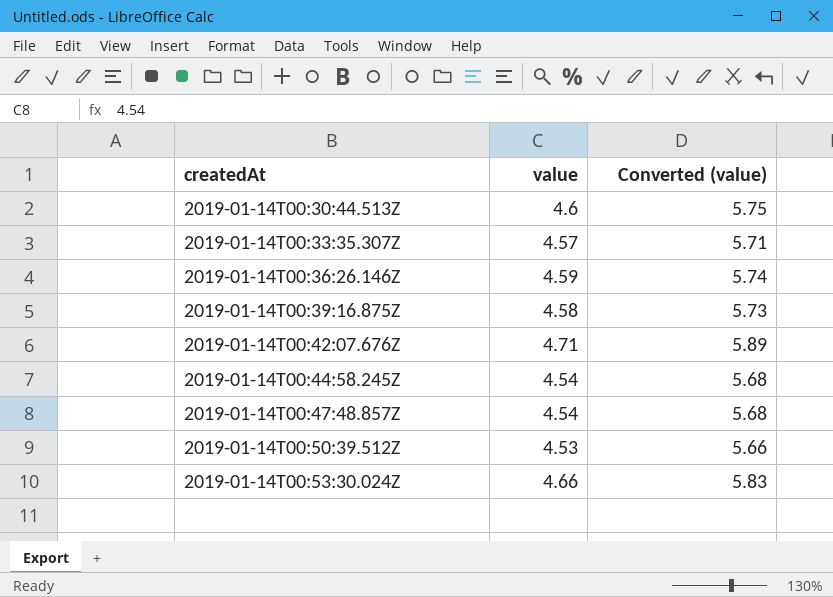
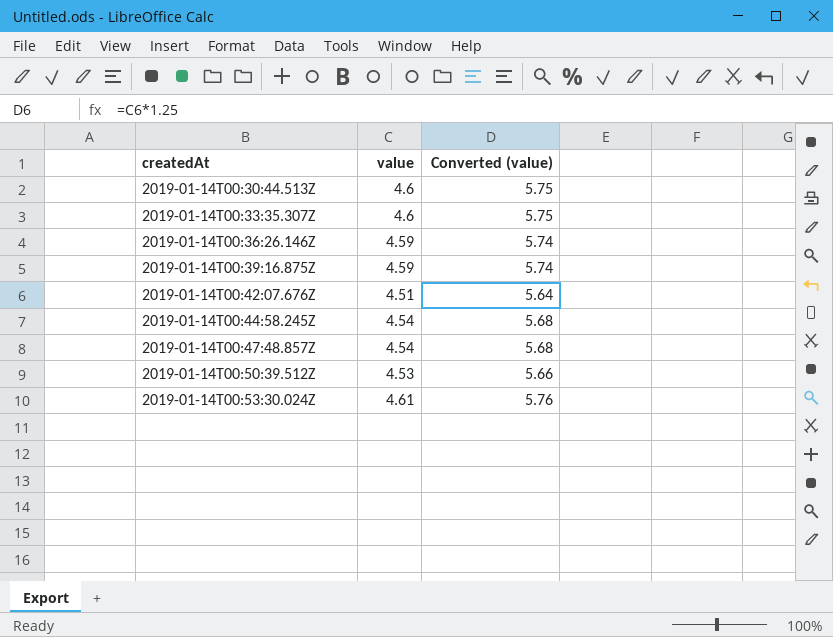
2019-01-14T00:33:35.307Z | value: 4.57 -> 4.6
2019-01-14T00:33:35.307Z | Converted (value): 5.71 -> 5.75
2019-01-14T00:39:16.875Z | value: 4.58 -> 4.59
2019-01-14T00:39:16.875Z | Converted (value): 5.73 -> 5.74
2019-01-14T00:42:07.676Z | value: 4.71 -> 4.51
2019-01-14T00:42:07.676Z | Converted (value): 5.89 -> 5.64
2019-01-14T00:53:30.024Z | value: 4.66 -> 4.61
2019-01-14T00:53:30.024Z | Converted (value): 5.83 -> 5.76

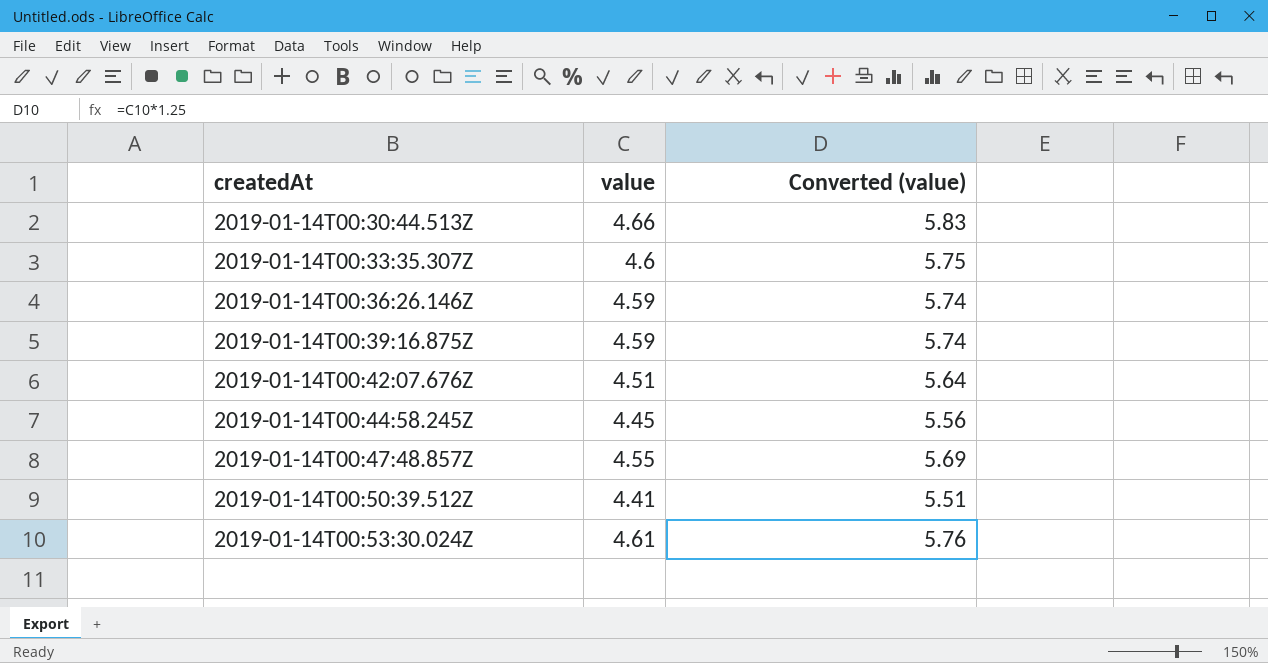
2019-01-14T00:30:44.513Z | value: 4.6 -> 4.66
2019-01-14T00:30:44.513Z | Converted (value): 5.75 -> 5.83
2019-01-14T00:44:58.245Z | value: 4.54 -> 4.45
2019-01-14T00:44:58.245Z | Converted (value): 5.68 -> 5.56
2019-01-14T00:47:48.857Z | value: 4.54 -> 4.55
2019-01-14T00:47:48.857Z | Converted (value): 5.68 -> 5.69
2019-01-14T00:50:39.512Z | value: 4.53 -> 4.41
2019-01-14T00:50:39.512Z | Converted (value): 5.66 -> 5.51

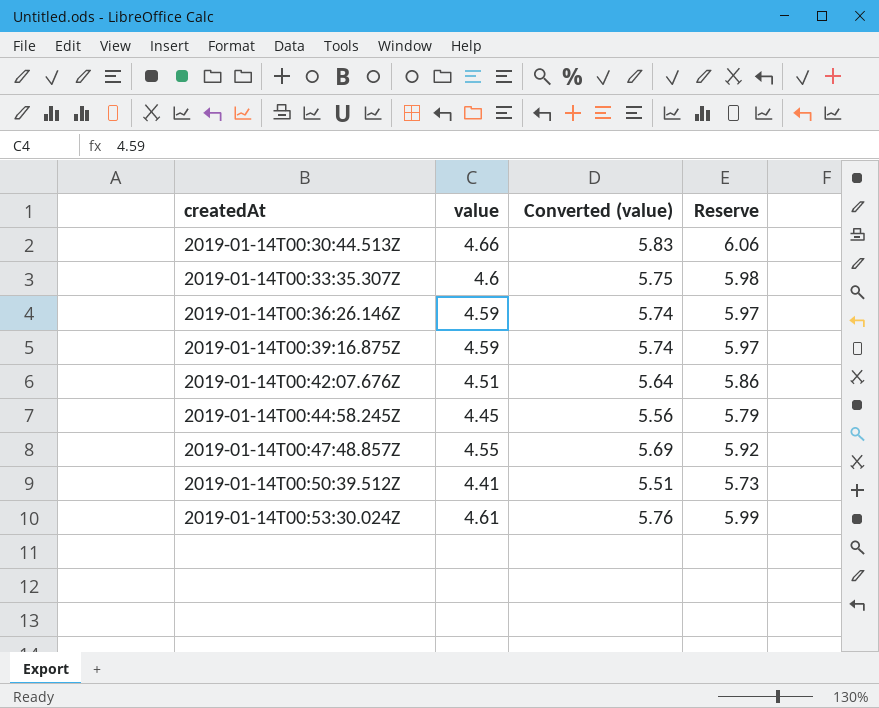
column Reserve | formula: none -> [value] * 1.3

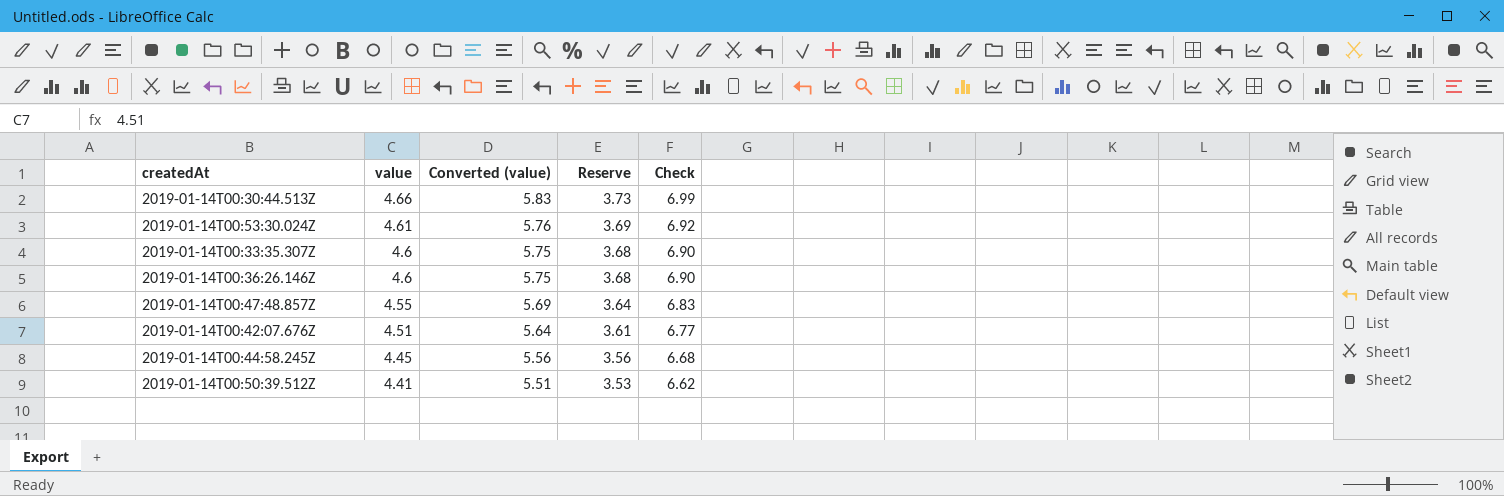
row order: createdAt ascending -> value descending
column Reserve | formula: [value] * 1.3 -> [value] * 0.8
column Check | formula: none -> [value] * 1.5
row 2019-01-14T00:39:16.875Z: 4.59 | 5.74 | 5.97 -> none
2019-01-14T00:36:26.146Z | value: 4.59 -> 4.6
2019-01-14T00:36:26.146Z | Converted (value): 5.74 -> 5.75

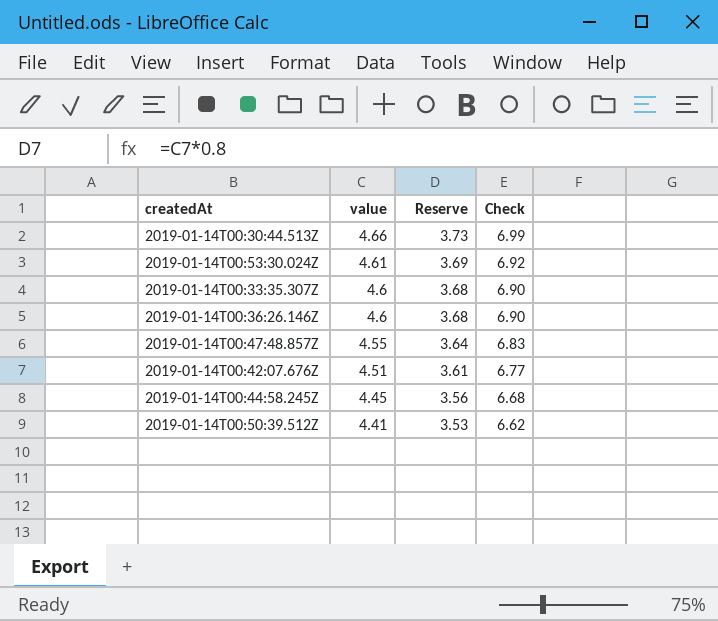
column Converted (value) | formula: [value] * 1.25 -> none

